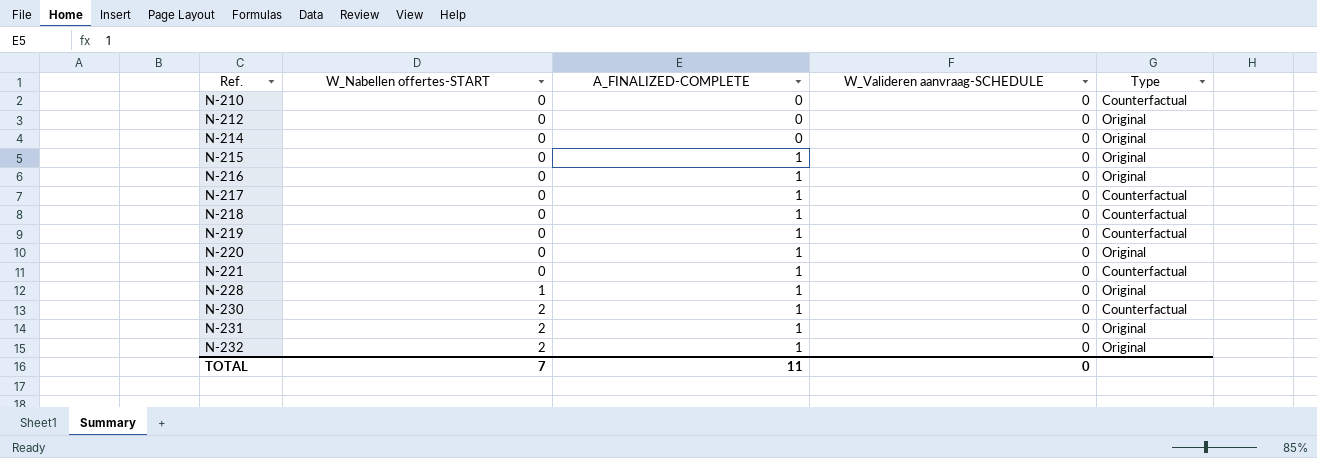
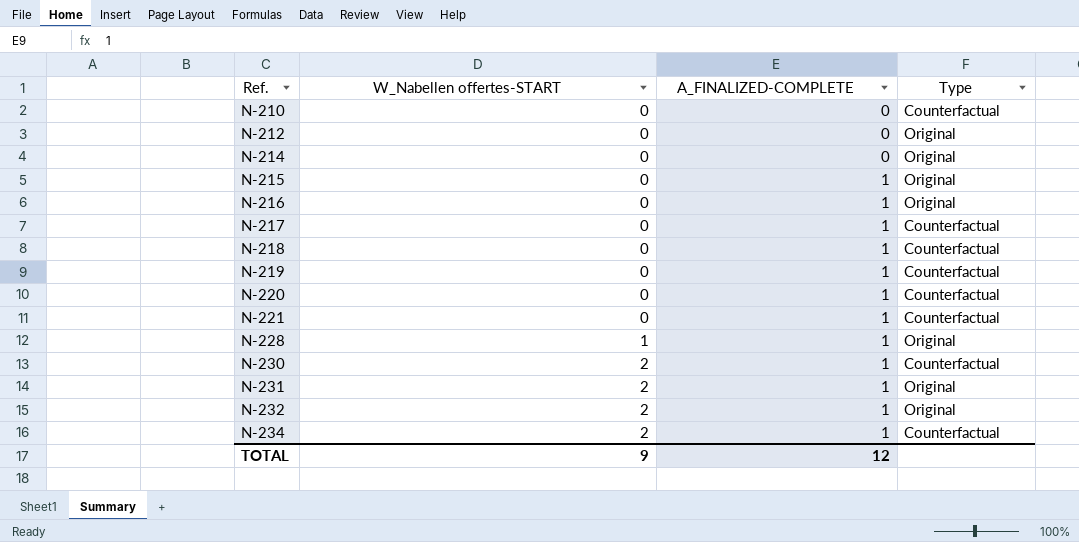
column W_Valideren aanvraag-SCHEDULE | position: 4 -> none
N-220 | Type: Original -> Counterfactual
row N-234: none -> 2 | 1 | Counterfactual
TOTAL | W_Nabellen offertes-START: 7 -> 9
TOTAL | A_FINALIZED-COMPLETE: 11 -> 12

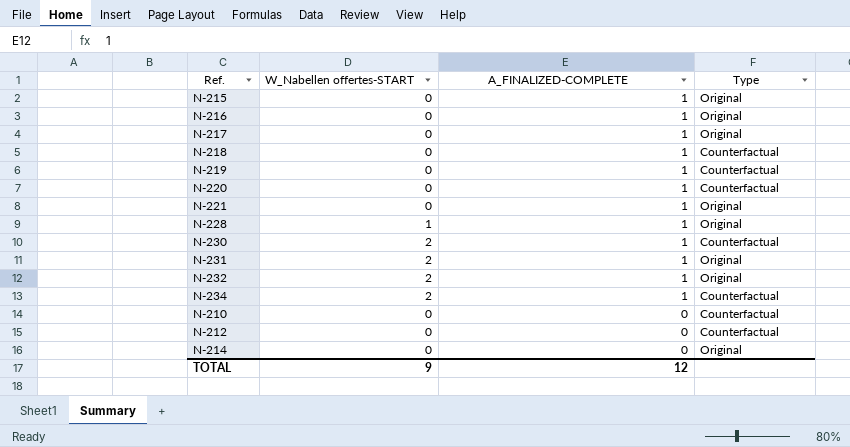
row order: Ref. ascending -> A_FINALIZED-COMPLETE descending
N-217 | Type: Counterfactual -> Original
N-221 | Type: Counterfactual -> Original
N-212 | Type: Original -> Counterfactual

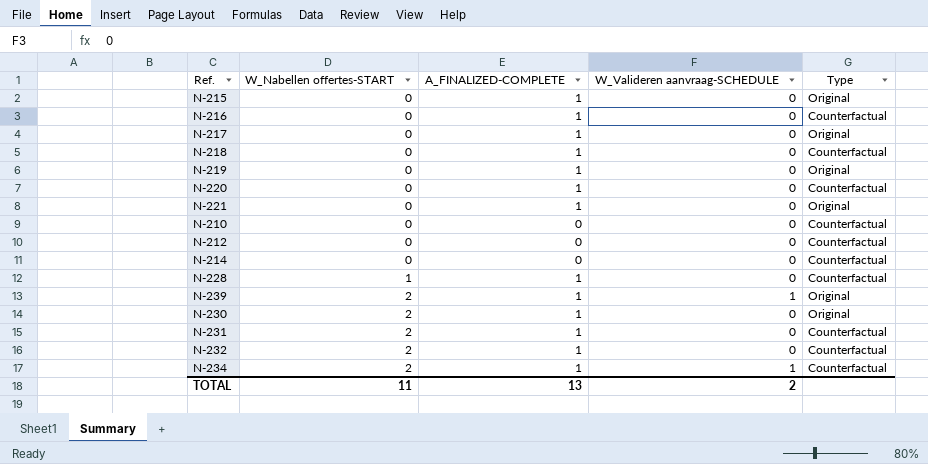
row order: A_FINALIZED-COMPLETE descending -> W_Nabellen offertes-START ascending
column W_Valideren aanvraag-SCHEDULE | position: none -> 4
N-216 | Type: Original -> Counterfactual
N-219 | Type: Counterfactual -> Original
N-214 | Type: Original -> Counterfactual
N-228 | Type: Original -> Counterfactual
row N-239: none -> 2 | 1 | 1 | Original
N-230 | Type: Counterfactual -> Original
N-231 | Type: Original -> Counterfactual
N-232 | Type: Original -> Counterfactual
TOTAL | W_Nabellen offertes-START: 9 -> 11
TOTAL | A_FINALIZED-COMPLETE: 12 -> 13

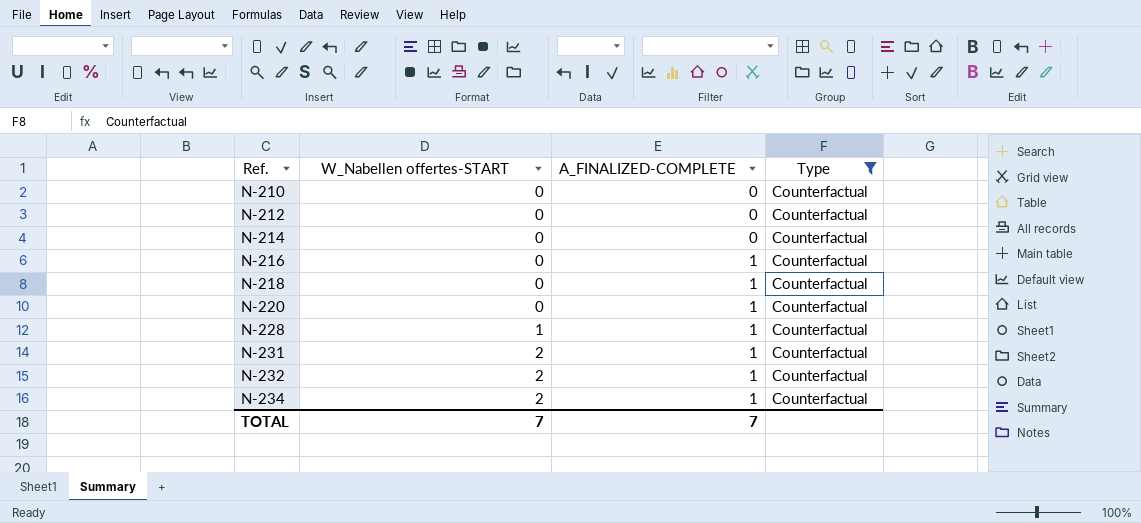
filter: none -> Type = Counterfactual
row order: W_Nabellen offertes-START ascending -> Ref. ascending
column W_Valideren aanvraag-SCHEDULE | position: 4 -> none
TOTAL | W_Nabellen offertes-START: 11 -> 7
TOTAL | A_FINALIZED-COMPLETE: 13 -> 7

